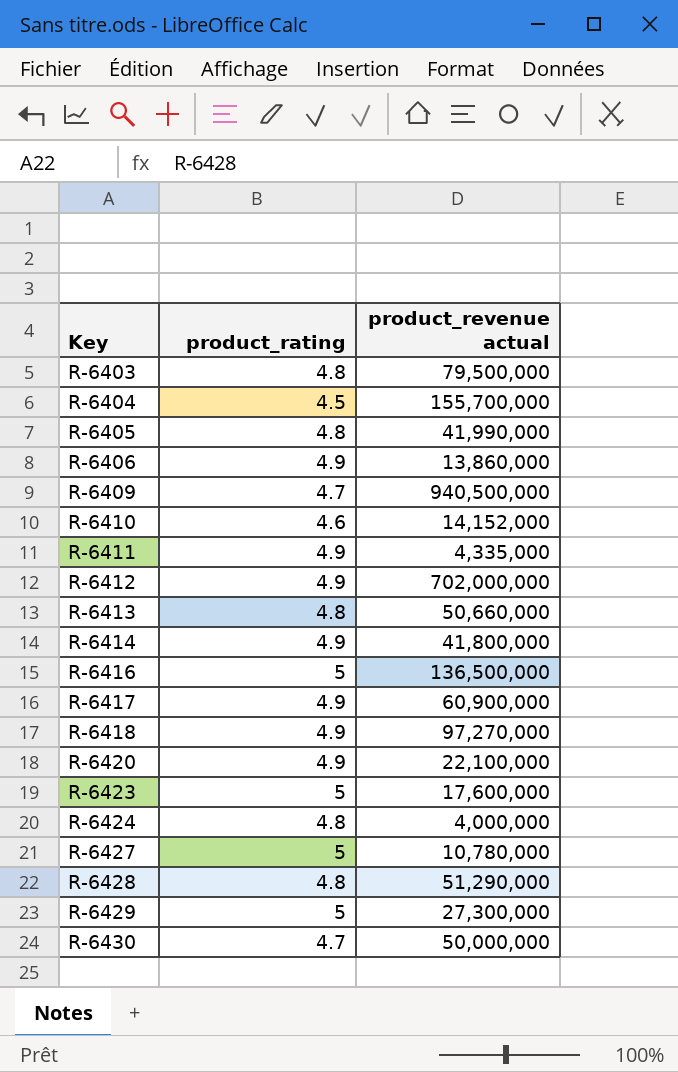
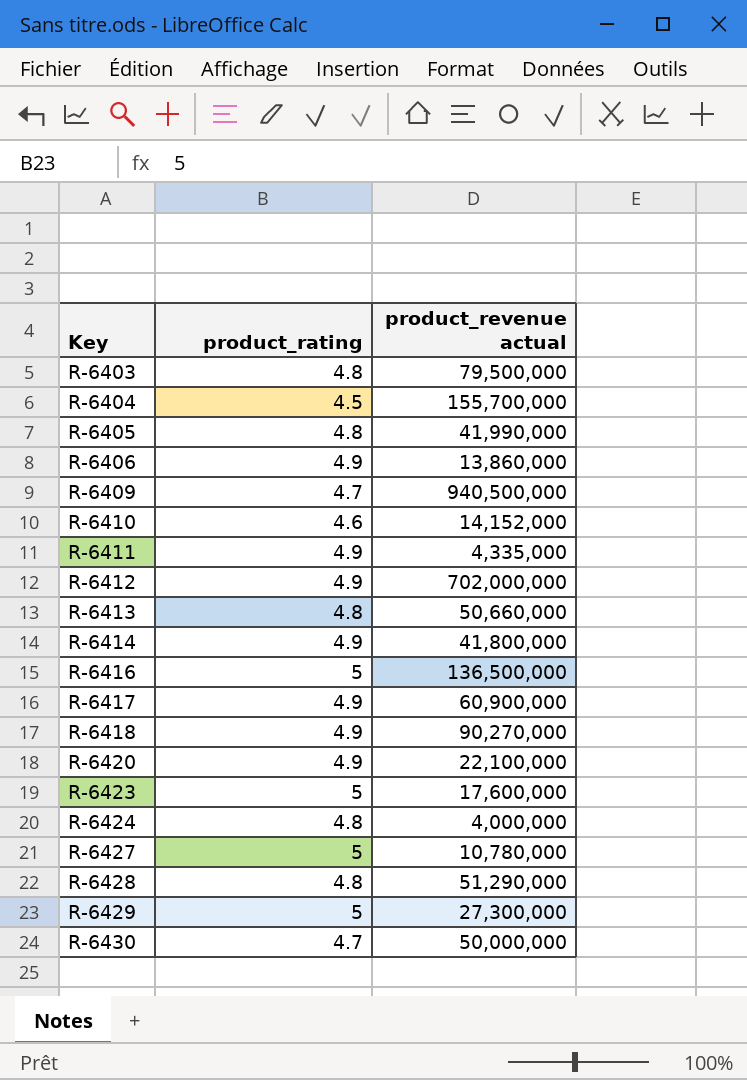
R-6418 | product_revenue actual: 97,270,000 -> 90,270,000

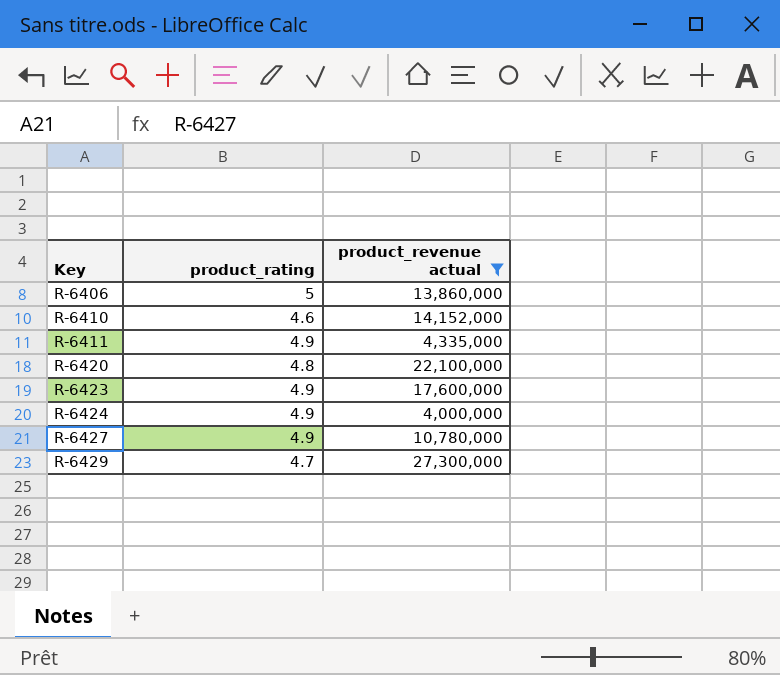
filter: none -> product_revenue actual <= 27,300,000
R-6406 | product_rating: 4.9 -> 5
R-6420 | product_rating: 4.9 -> 4.8
R-6423 | product_rating: 5 -> 4.9
R-6424 | product_rating: 4.8 -> 4.9
R-6427 | product_rating: 5 -> 4.9
R-6429 | product_rating: 5 -> 4.7

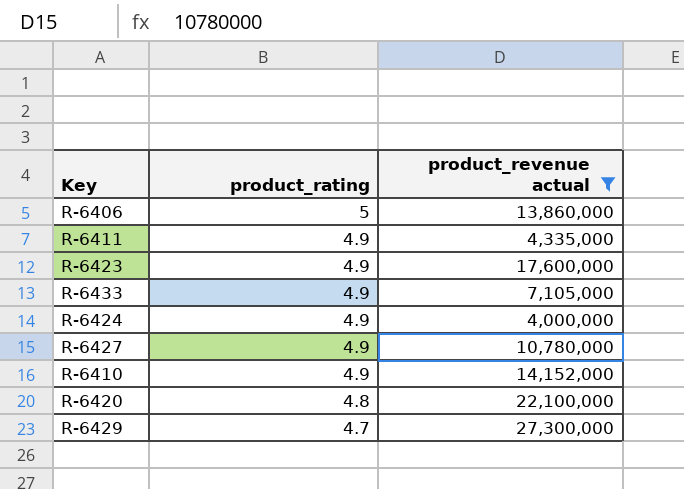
row order: Key ascending -> product_rating descending
row R-6433: none -> 4.9 | 7,105,000
R-6410 | product_rating: 4.6 -> 4.9

